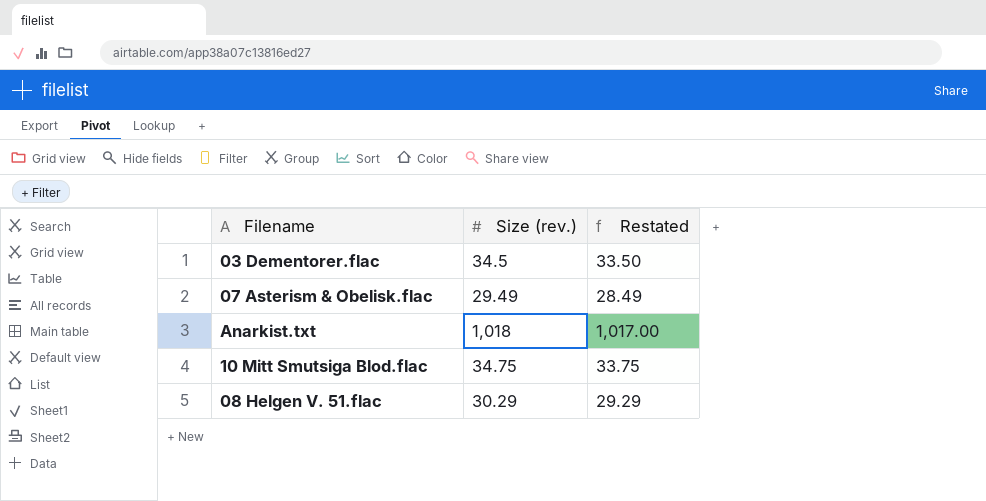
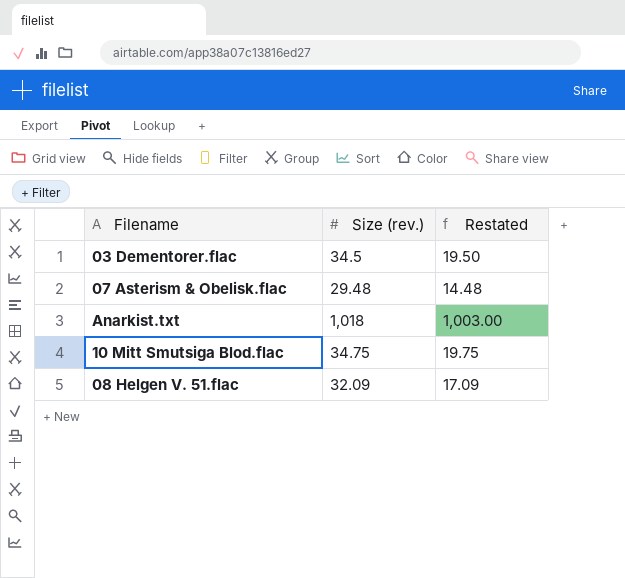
column Restated | formula: [Size (rev.)] - 1 -> [Size (rev.)] - 15
07 Asterism & Obelisk.flac | Size (rev.): 29.49 -> 29.48
08 Helgen V. 51.flac | Size (rev.): 30.29 -> 32.09

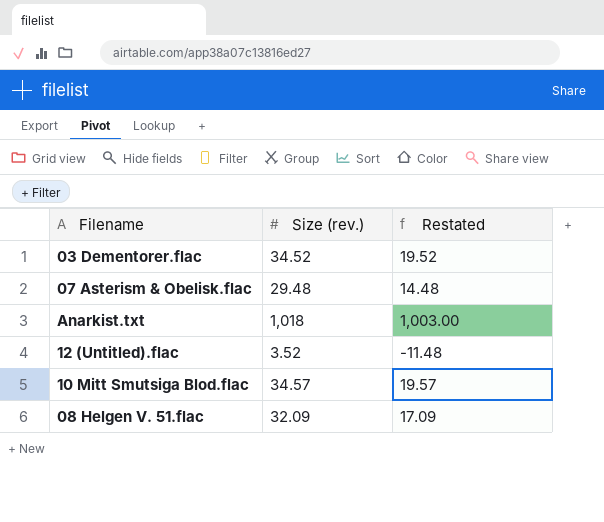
03 Dementorer.flac | Size (rev.): 34.5 -> 34.52
03 Dementorer.flac | Restated: 19.50 -> 19.52
row 12 (Untitled).flac: none -> 3.52 | -11.48
10 Mitt Smutsiga Blod.flac | Size (rev.): 34.75 -> 34.57
10 Mitt Smutsiga Blod.flac | Restated: 19.75 -> 19.57

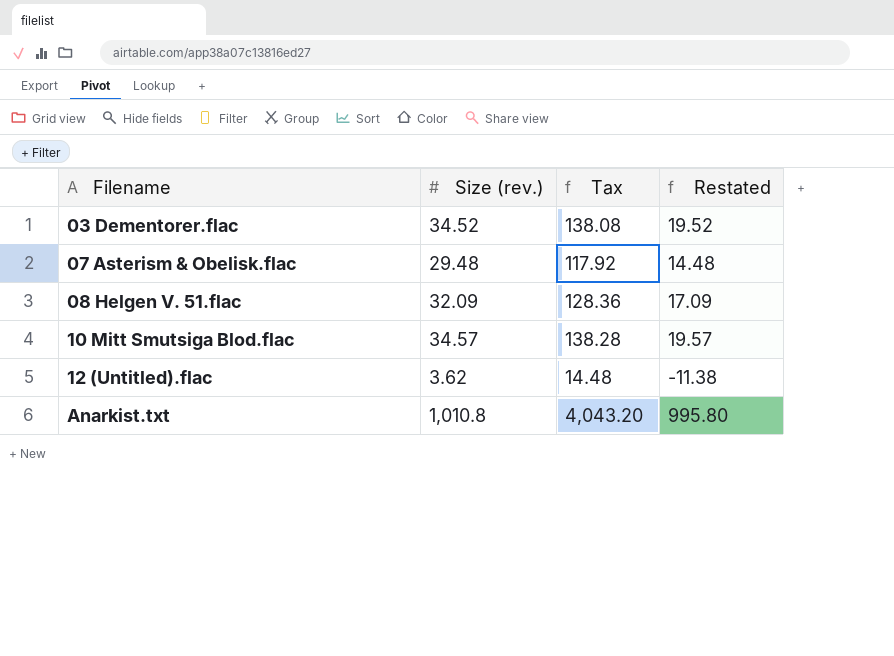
row order: none -> Filename ascending
column Tax | formula: none -> [Size (rev.)] * 4
12 (Untitled).flac | Size (rev.): 3.52 -> 3.62
12 (Untitled).flac | Restated: -11.48 -> -11.38
Anarkist.txt | Size (rev.): 1,018 -> 1,010.8
Anarkist.txt | Restated: 1,003.00 -> 995.80

